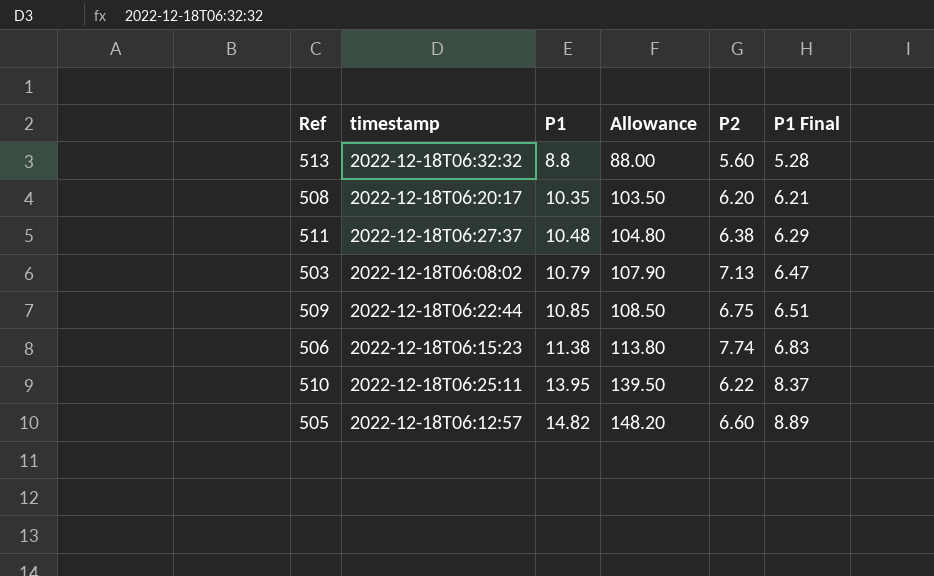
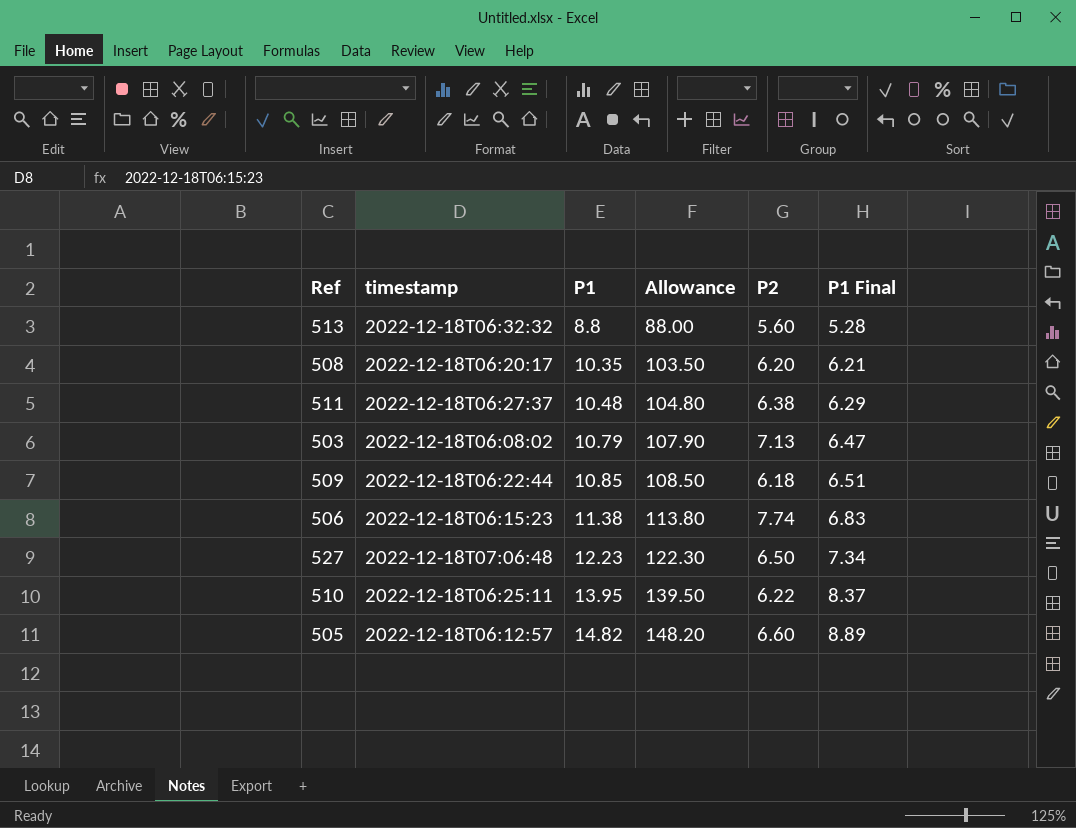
509 | P2: 6.75 -> 6.18
row 527: none -> 2022-12-18T07:06:48 | 12.23 | 122.30 | 6.50 | 7.34

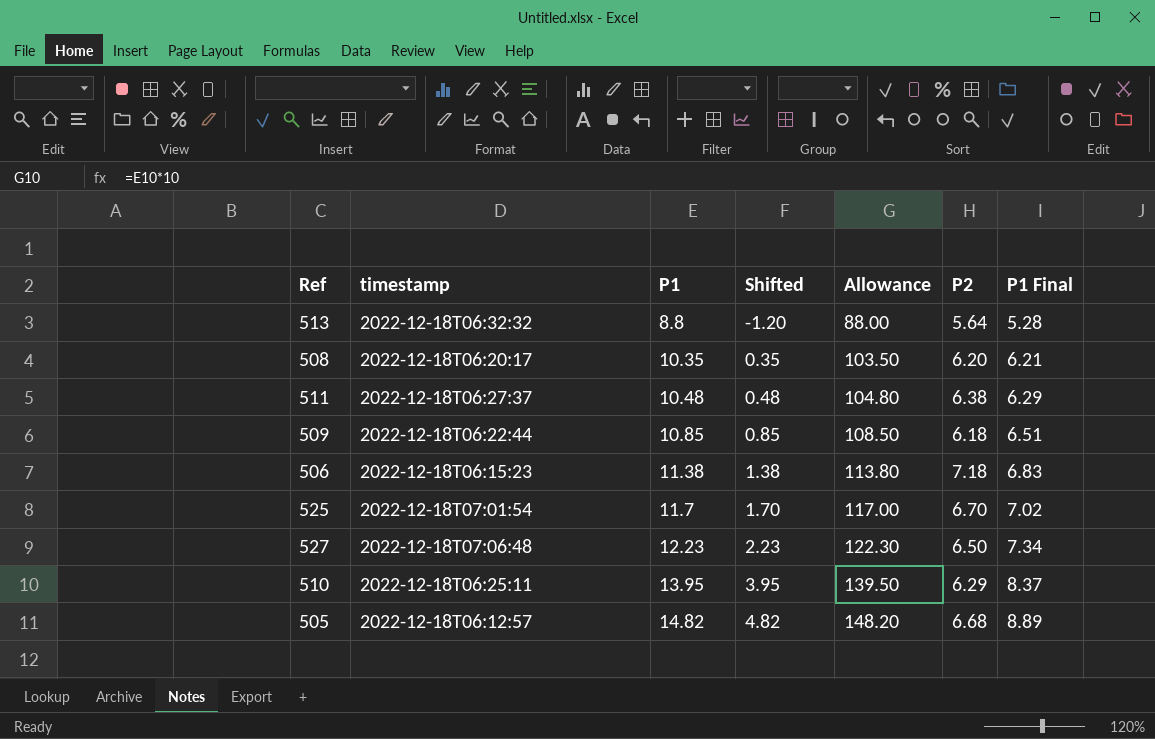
column Shifted | formula: none -> [P1] - 10
row 503: 2022-12-18T06:08:02 | 10.79 | 107.90 | 7.13 | 6.47 -> none
513 | P2: 5.60 -> 5.64
506 | P2: 7.74 -> 7.18
row 525: none -> 2022-12-18T07:01:54 | 11.7 | 1.70 | 117.00 | 6.70 | 7.02
510 | P2: 6.22 -> 6.29
505 | P2: 6.60 -> 6.68

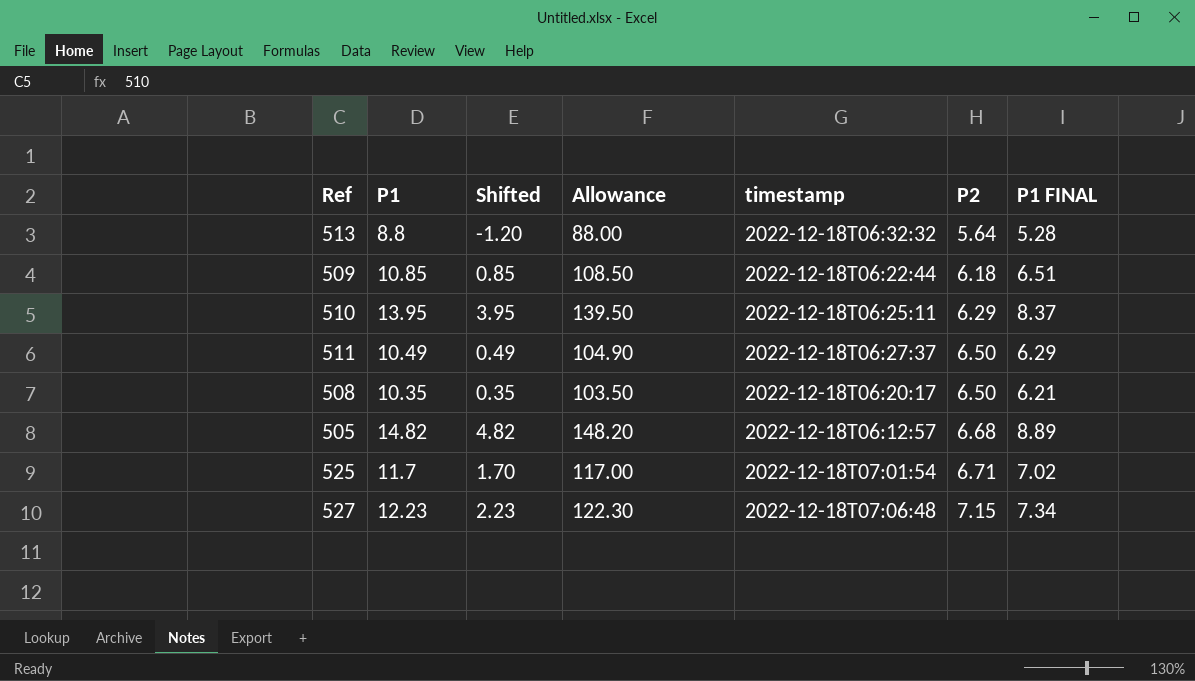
row order: P1 ascending -> P2 ascending
column timestamp | position: 2 -> 5
column name: P1 Final -> P1 FINAL
row 506: 2022-12-18T06:15:23 | 11.38 | 1.38 | 113.80 | 7.18 | 6.83 -> none
511 | P1: 10.48 -> 10.49
511 | Shifted: 0.48 -> 0.49
511 | Allowance: 104.80 -> 104.90
511 | P2: 6.38 -> 6.50
508 | P2: 6.20 -> 6.50
525 | P2: 6.70 -> 6.71
527 | P2: 6.50 -> 7.15

